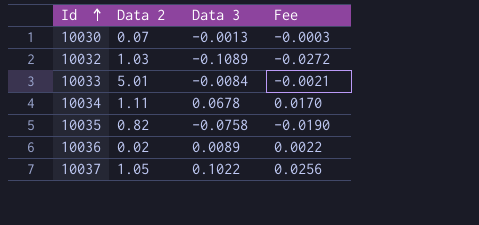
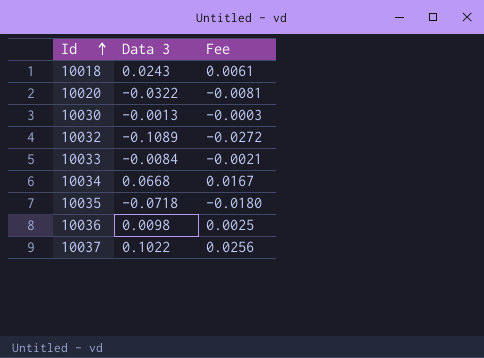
column Data 2 | position: 2 -> none
row 10018: none -> 0.0243 | 0.0061
row 10020: none -> -0.0322 | -0.0081
10034 | Data 3: 0.0678 -> 0.0668
10034 | Fee: 0.0170 -> 0.0167
10035 | Data 3: -0.0758 -> -0.0718
10035 | Fee: -0.0190 -> -0.0180
10036 | Data 3: 0.0089 -> 0.0098
10036 | Fee: 0.0022 -> 0.0025

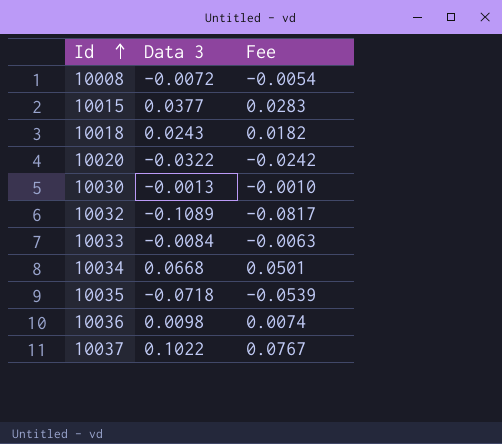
column Fee | formula: [Data 3] * 0.25 -> [Data 3] * 0.75
row 10008: none -> -0.0072 | -0.0054
row 10015: none -> 0.0377 | 0.0283

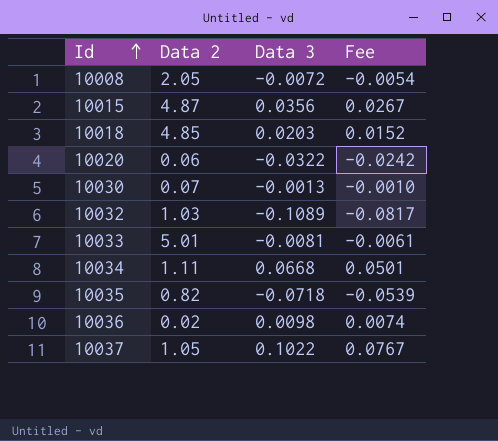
column Data 2 | position: none -> 2
10015 | Data 3: 0.0377 -> 0.0356
10015 | Fee: 0.0283 -> 0.0267
10018 | Data 3: 0.0243 -> 0.0203
10018 | Fee: 0.0182 -> 0.0152
10033 | Data 3: -0.0084 -> -0.0081
10033 | Fee: -0.0063 -> -0.0061

